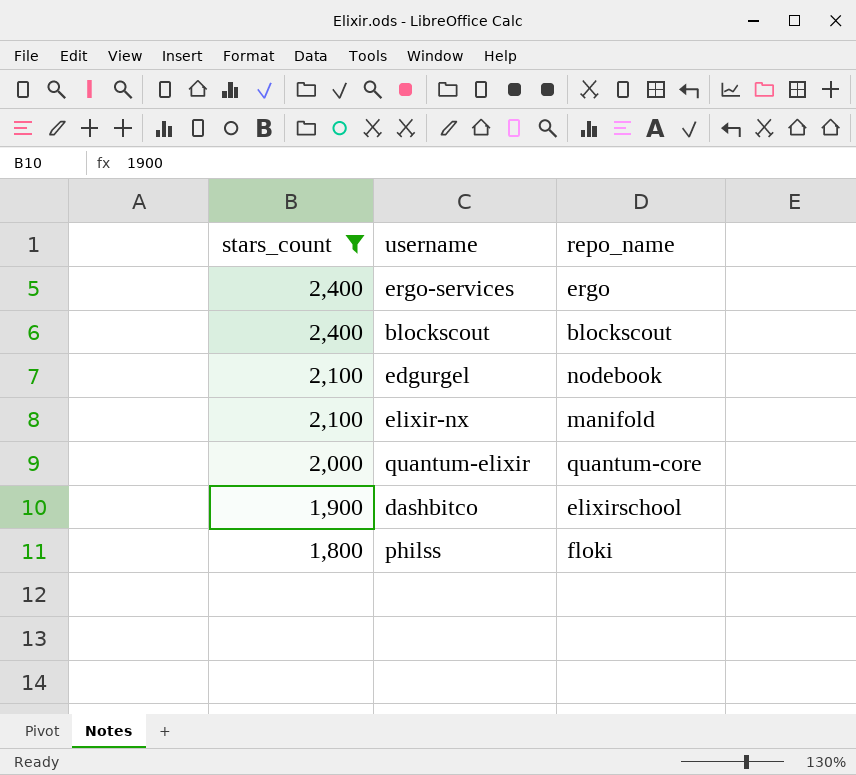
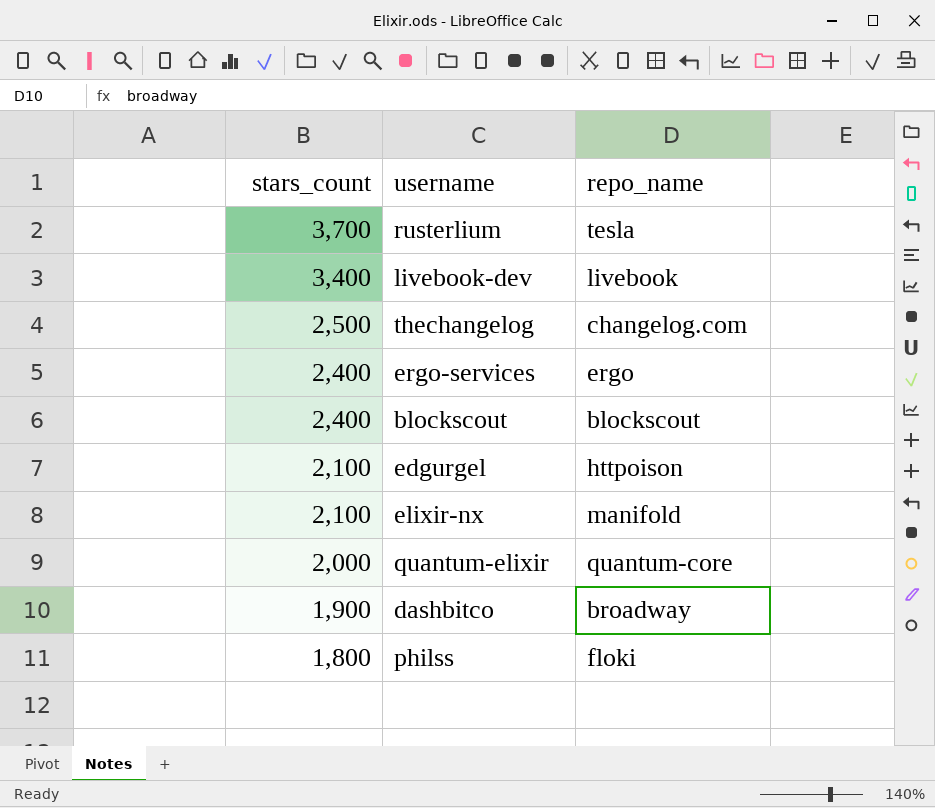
filter: stars_count <= 2,400 -> none
edgurgel | repo_name: nodebook -> httpoison
dashbitco | repo_name: elixirschool -> broadway

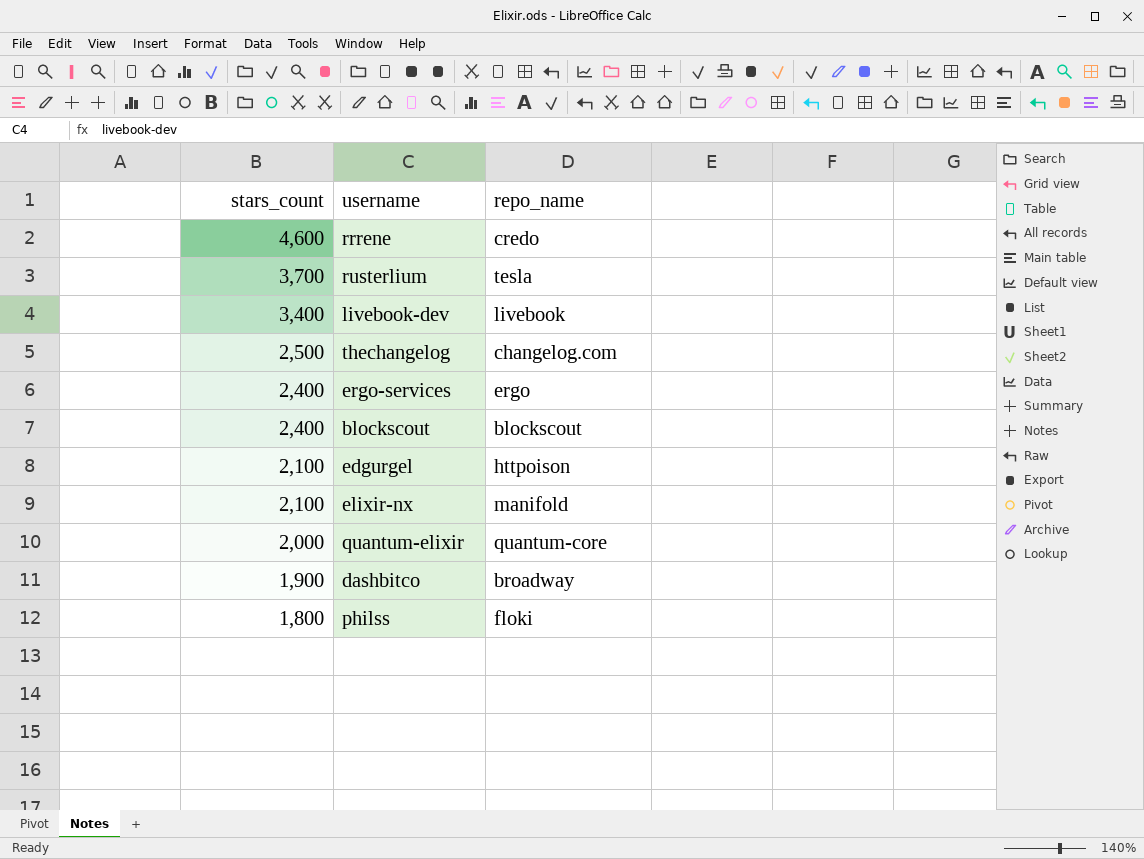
row rrrene: none -> 4,600 | credo

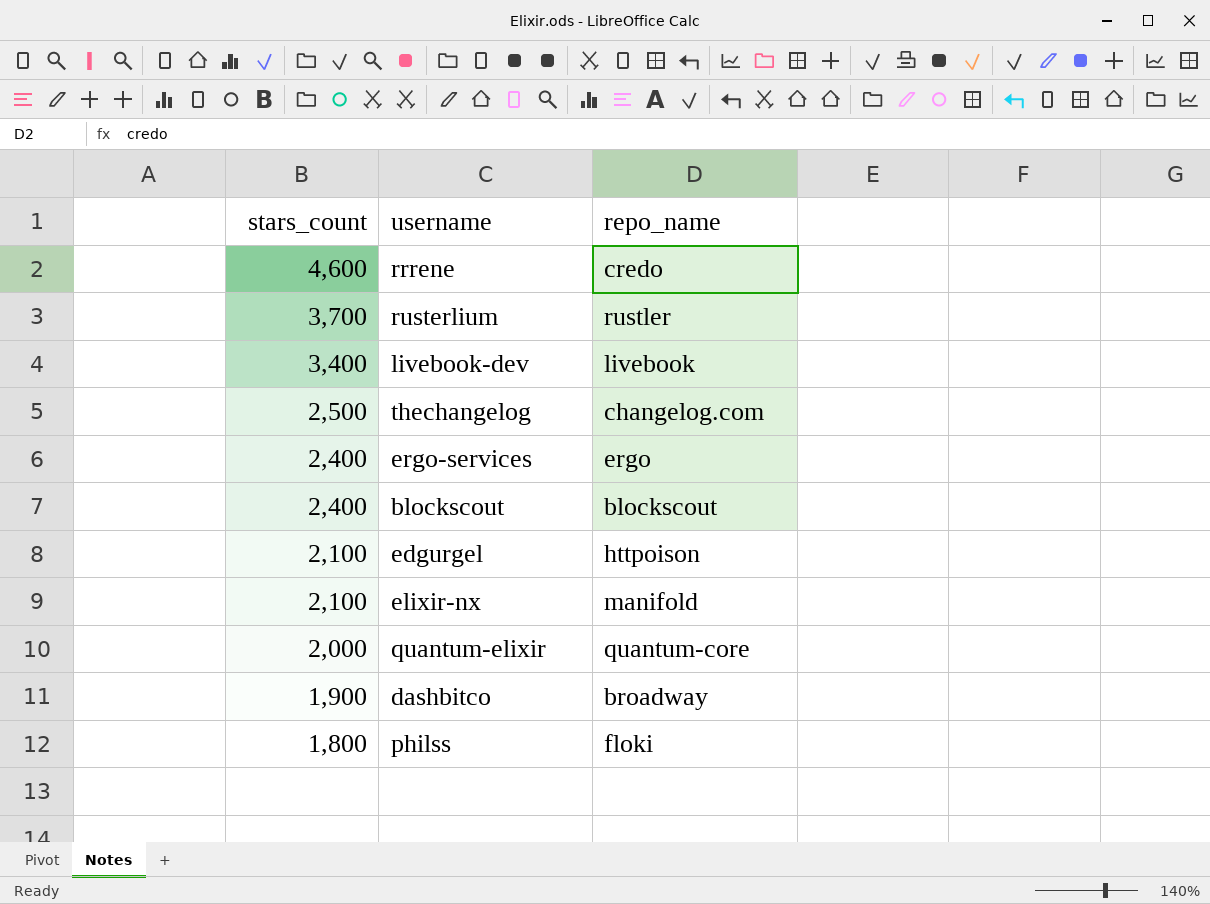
rusterlium | repo_name: tesla -> rustler

